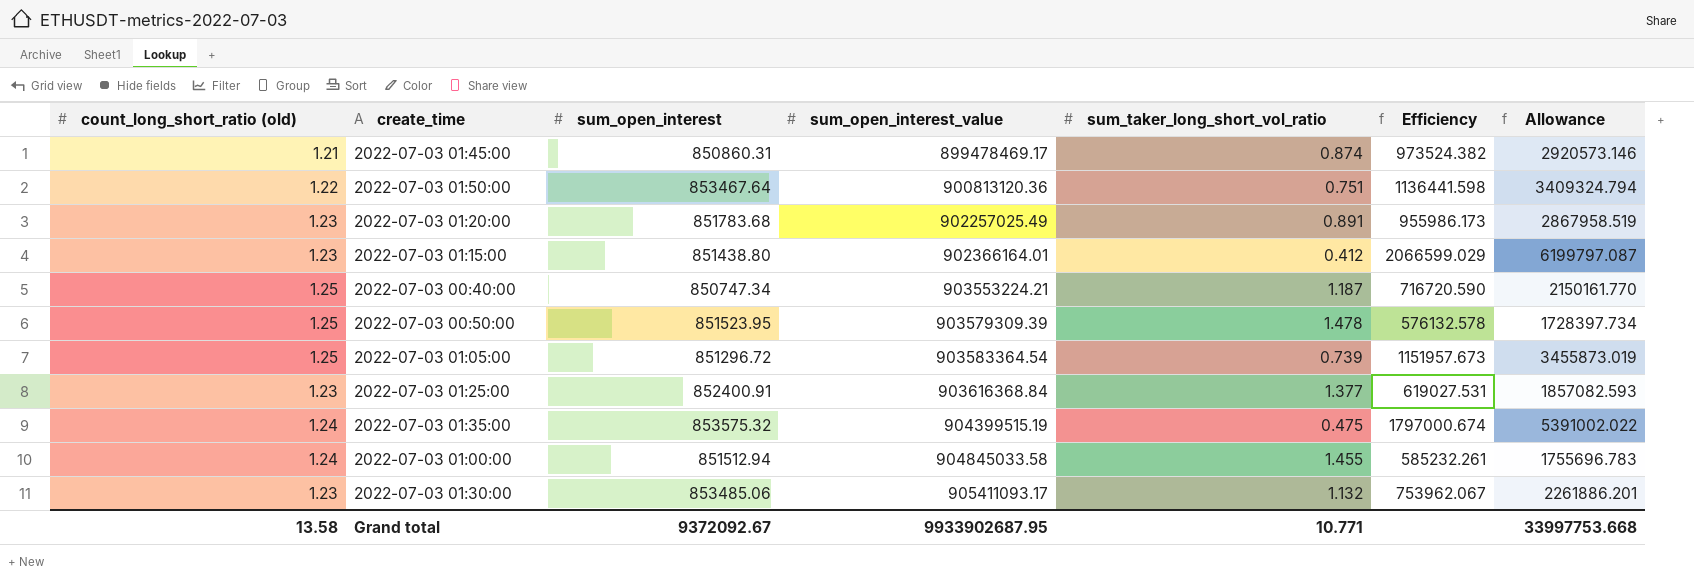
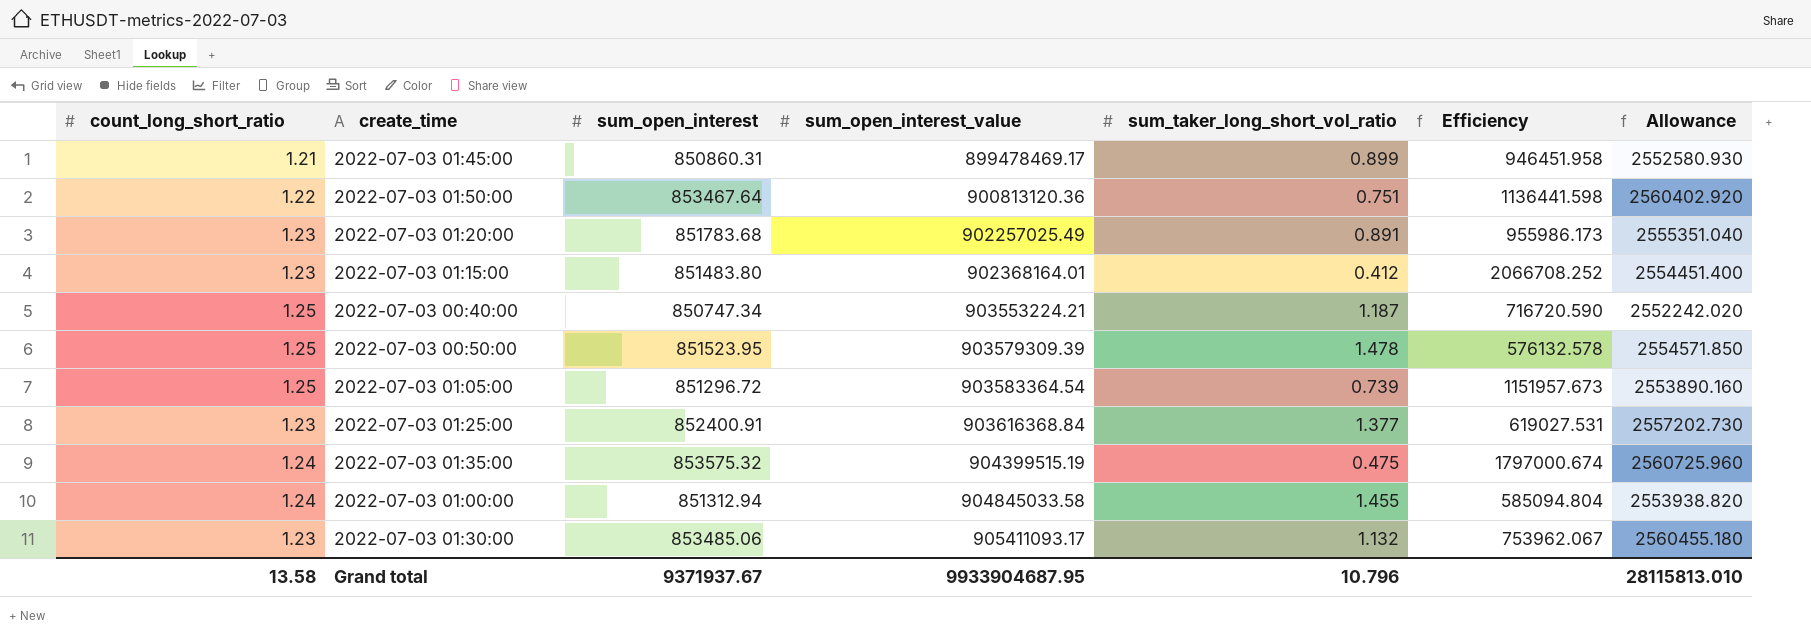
column name: count_long_short_ratio (old) -> count_long_short_ratio
column Allowance | formula: [Efficiency] * 3 -> [sum_open_interest] * 3
2022-07-03 01:45:00 | sum_taker_long_short_vol_ratio: 0.874 -> 0.899
2022-07-03 01:45:00 | Efficiency: 973524.382 -> 946451.958
2022-07-03 01:15:00 | sum_open_interest: 851438.80 -> 851483.80
2022-07-03 01:15:00 | sum_open_interest_value: 902366164.01 -> 902368164.01
2022-07-03 01:15:00 | Efficiency: 2066599.029 -> 2066708.252
2022-07-03 01:00:00 | sum_open_interest: 851512.94 -> 851312.94
2022-07-03 01:00:00 | Efficiency: 585232.261 -> 585094.804
Grand total | sum_open_interest: 9372092.67 -> 9371937.67
Grand total | sum_open_interest_value: 9933902687.95 -> 9933904687.95
Grand total | sum_taker_long_short_vol_ratio: 10.771 -> 10.796
Grand total | Allowance: 33997753.668 -> 28115813.010

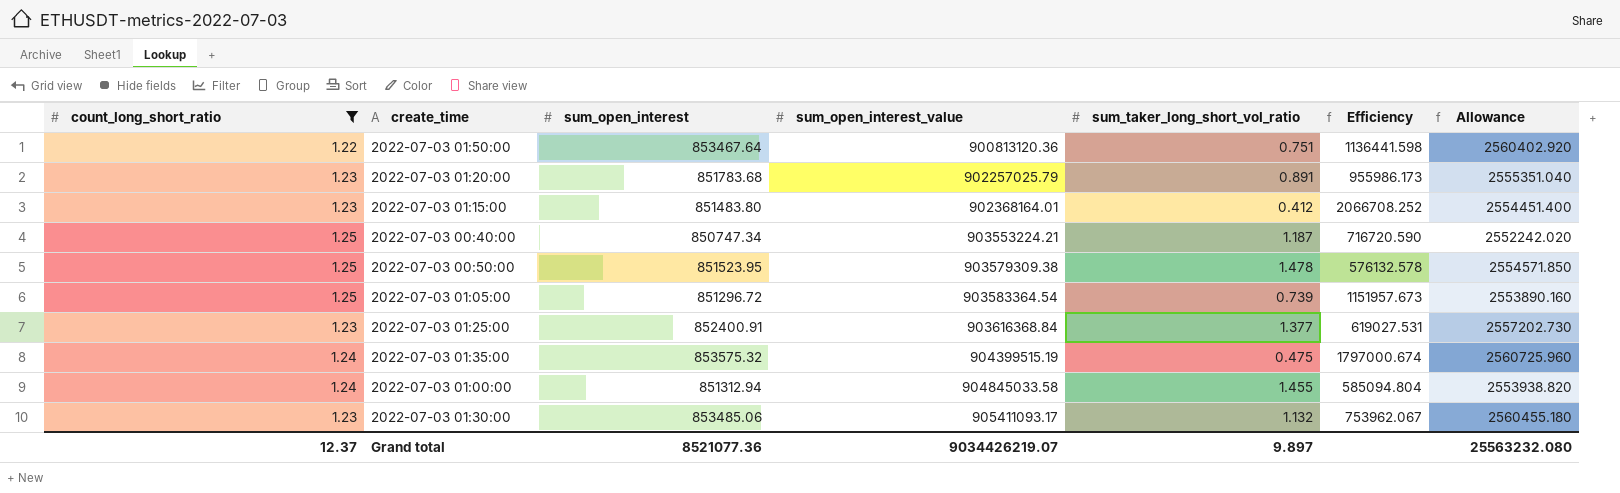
filter: none -> count_long_short_ratio != 1.21
2022-07-03 01:20:00 | sum_open_interest_value: 902257025.49 -> 902257025.79
2022-07-03 00:50:00 | sum_open_interest_value: 903579309.39 -> 903579309.38
Grand total | count_long_short_ratio: 13.58 -> 12.37
Grand total | sum_open_interest: 9371937.67 -> 8521077.36
Grand total | sum_open_interest_value: 9933904687.95 -> 9034426219.07
Grand total | sum_taker_long_short_vol_ratio: 10.796 -> 9.897
Grand total | Allowance: 28115813.010 -> 25563232.080

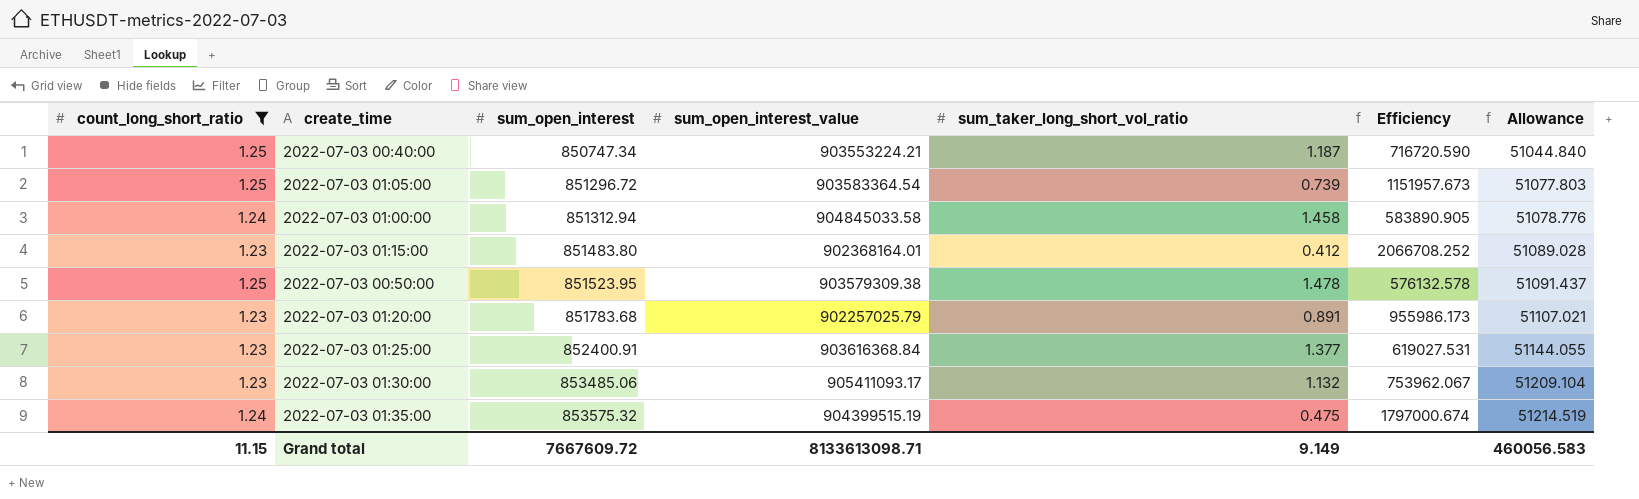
row order: sum_open_interest_value ascending -> sum_open_interest ascending
column Allowance | formula: [sum_open_interest] * 3 -> [sum_open_interest] * 0.06
row 2022-07-03 01:50:00: 1.22 | 853467.64 | 900813120.36 | 0.751 | 1136441.598 | 2560402.920 -> none
2022-07-03 01:00:00 | sum_taker_long_short_vol_ratio: 1.455 -> 1.458
2022-07-03 01:00:00 | Efficiency: 585094.804 -> 583890.905
Grand total | count_long_short_ratio: 12.37 -> 11.15
Grand total | sum_open_interest: 8521077.36 -> 7667609.72
Grand total | sum_open_interest_value: 9034426219.07 -> 8133613098.71
Grand total | sum_taker_long_short_vol_ratio: 9.897 -> 9.149
Grand total | Allowance: 25563232.080 -> 460056.583

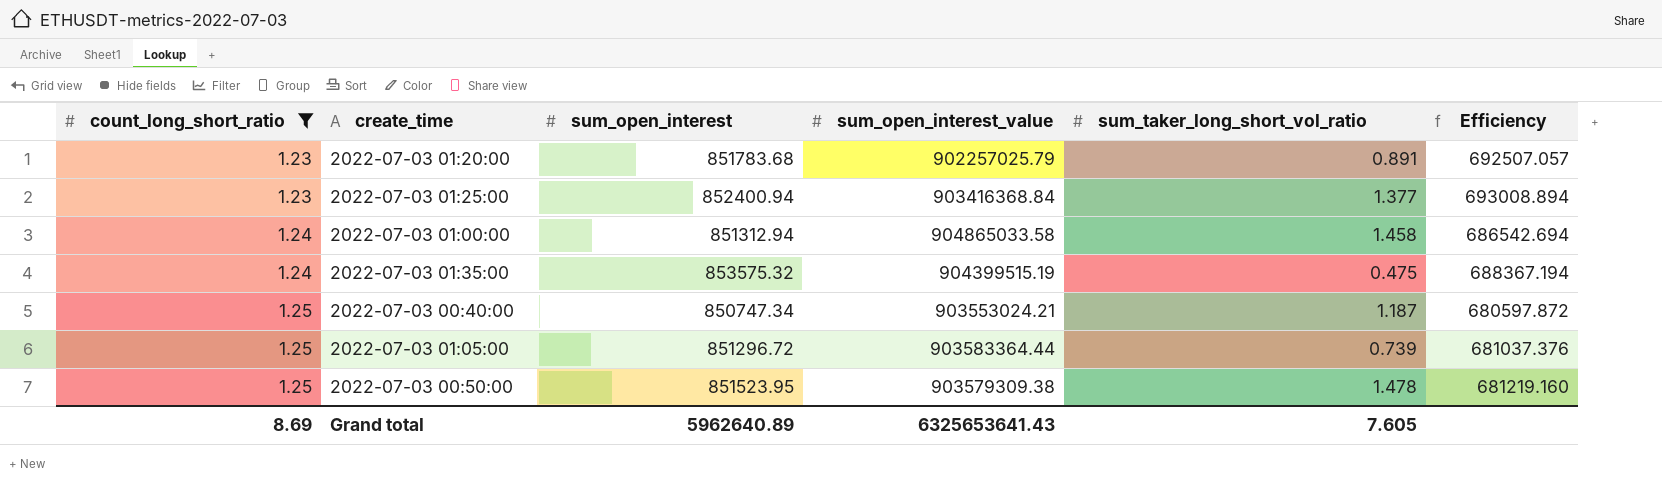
row order: sum_open_interest ascending -> count_long_short_ratio ascending
column Allowance | formula: [sum_open_interest] * 0.06 -> none
column Efficiency | formula: [sum_open_interest] / [sum_taker_long_short_vol_ratio] -> [sum_open_interest] / [count_long_short_ratio]
row 2022-07-03 01:15:00: 1.23 | 851483.80 | 902368164.01 | 0.412 | 2066708.252 | 51089.028 -> none
row 2022-07-03 01:30:00: 1.23 | 853485.06 | 905411093.17 | 1.132 | 753962.067 | 51209.104 -> none
2022-07-03 01:25:00 | sum_open_interest: 852400.91 -> 852400.94
2022-07-03 01:25:00 | sum_open_interest_value: 903616368.84 -> 903416368.84
2022-07-03 01:00:00 | sum_open_interest_value: 904845033.58 -> 904865033.58
2022-07-03 00:40:00 | sum_open_interest_value: 903553224.21 -> 903553024.21
2022-07-03 01:05:00 | sum_open_interest_value: 903583364.54 -> 903583364.44
Grand total | count_long_short_ratio: 11.15 -> 8.69
Grand total | sum_open_interest: 7667609.72 -> 5962640.89
Grand total | sum_open_interest_value: 8133613098.71 -> 6325653641.43
Grand total | sum_taker_long_short_vol_ratio: 9.149 -> 7.605

